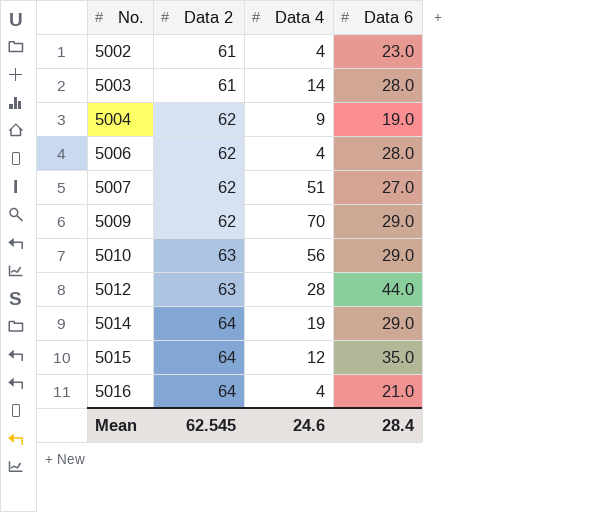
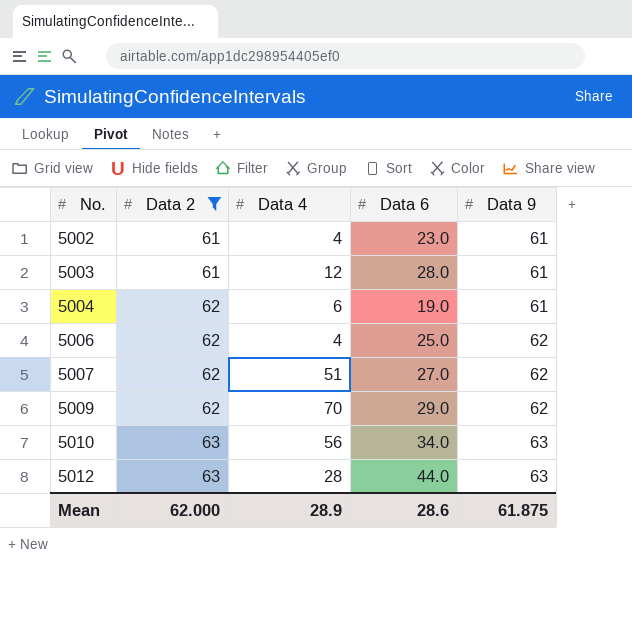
filter: none -> Data 2 != 64
column Data 9 | position: none -> 5
5003 | Data 4: 14 -> 12
5004 | Data 4: 9 -> 6
5006 | Data 6: 28.0 -> 25.0
5010 | Data 6: 29.0 -> 34.0
Mean | Data 2: 62.545 -> 62.000
Mean | Data 4: 24.6 -> 28.9
Mean | Data 6: 28.4 -> 28.6

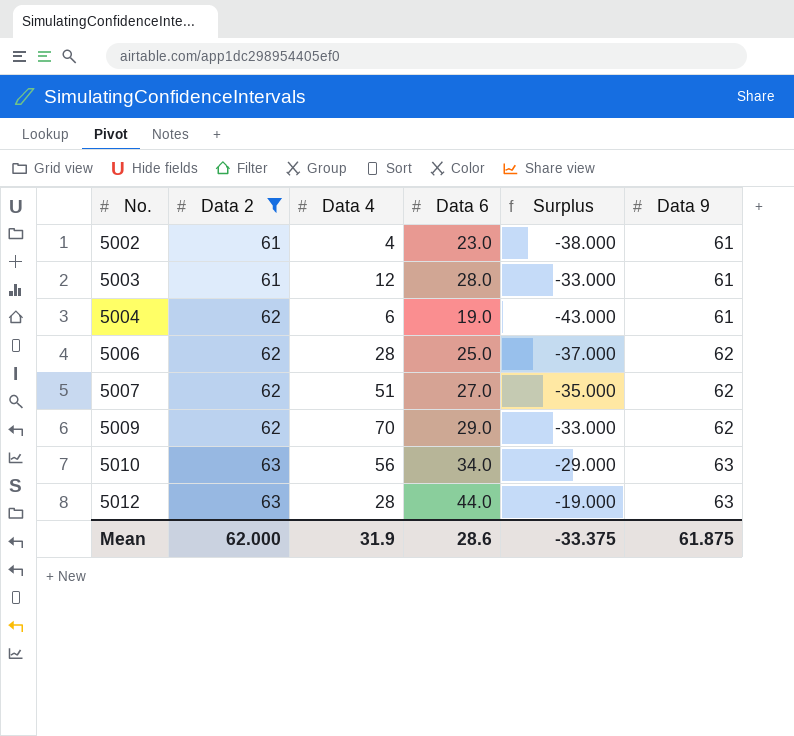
column Surplus | formula: none -> [Data 6] - [Data 2]
5006 | Data 4: 4 -> 28
Mean | Data 4: 28.9 -> 31.9

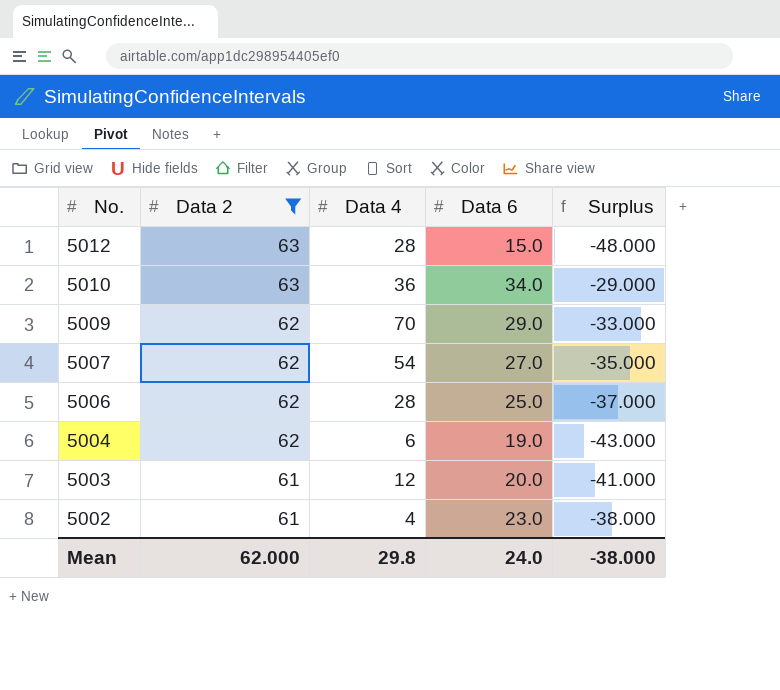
row order: No. ascending -> No. descending
column Data 9 | position: 6 -> none
5012 | Data 6: 44.0 -> 15.0
5012 | Surplus: -19.000 -> -48.000
5010 | Data 4: 56 -> 36
5007 | Data 4: 51 -> 54
5003 | Data 6: 28.0 -> 20.0
5003 | Surplus: -33.000 -> -41.000
Mean | Data 4: 31.9 -> 29.8
Mean | Data 6: 28.6 -> 24.0
Mean | Surplus: -33.375 -> -38.000

